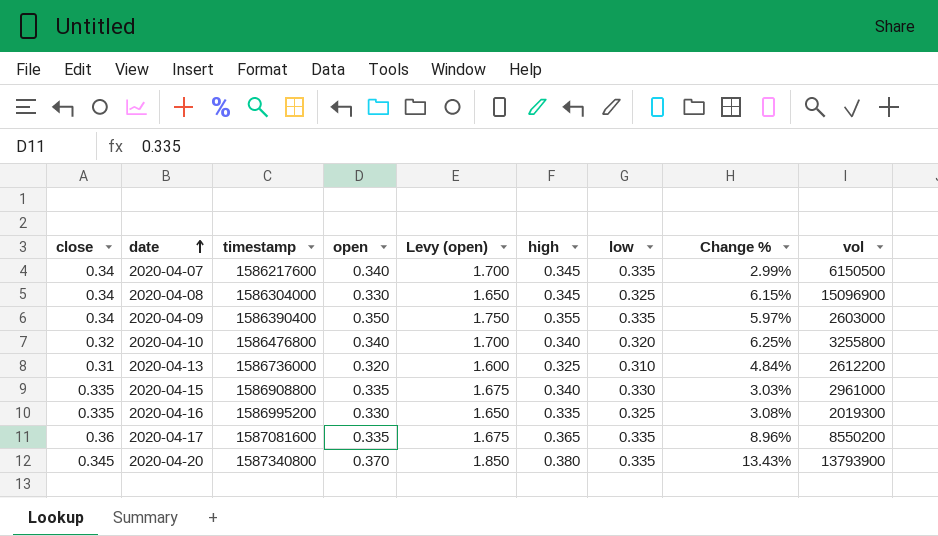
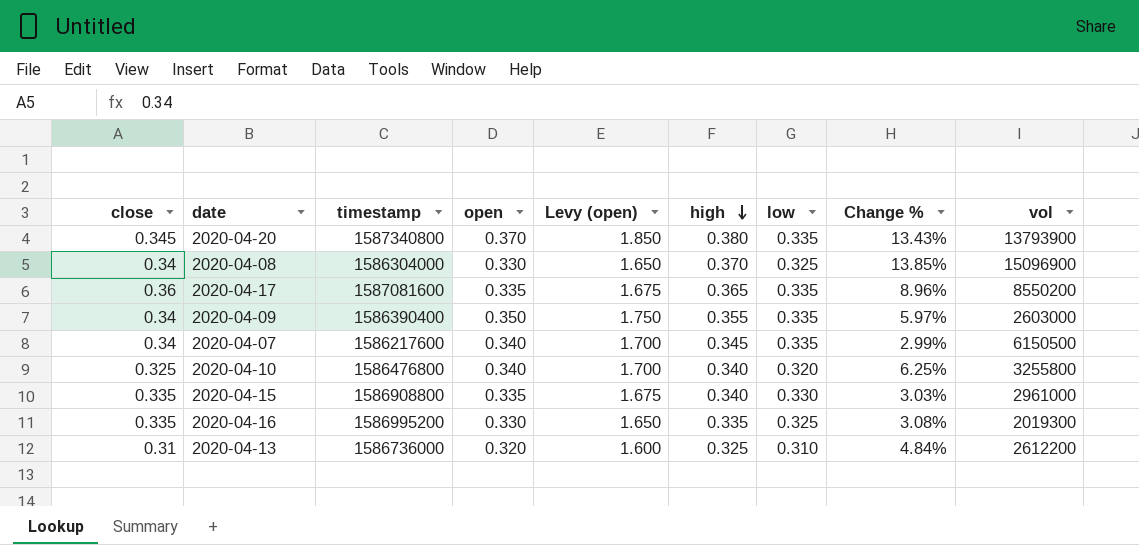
row order: date ascending -> high descending
2020-04-08 | high: 0.345 -> 0.370
2020-04-08 | Change %: 6.15% -> 13.85%
2020-04-10 | close: 0.32 -> 0.325

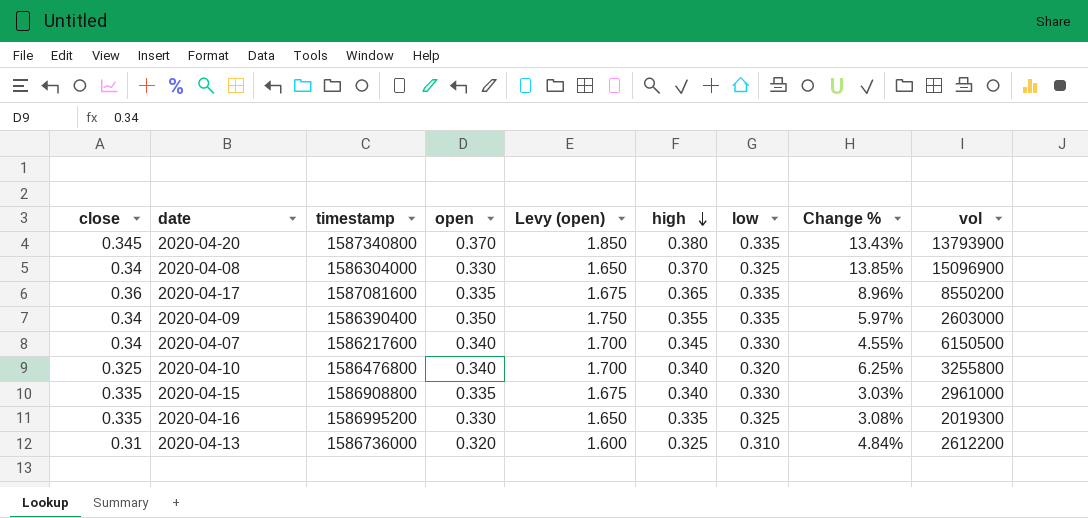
2020-04-07 | low: 0.335 -> 0.330
2020-04-07 | Change %: 2.99% -> 4.55%

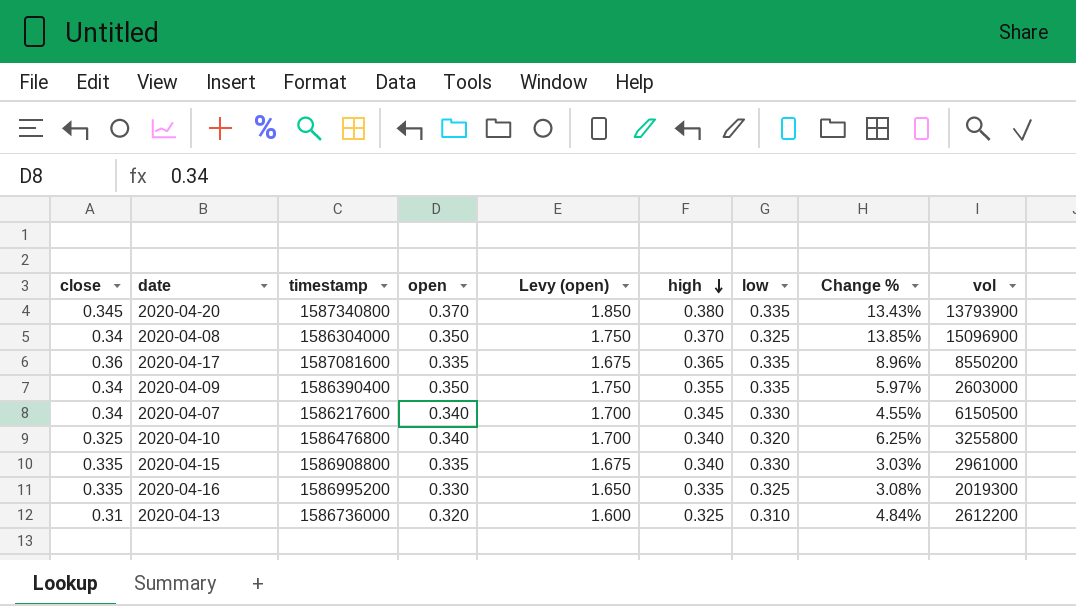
2020-04-08 | open: 0.330 -> 0.350
2020-04-08 | Levy (open): 1.650 -> 1.750

